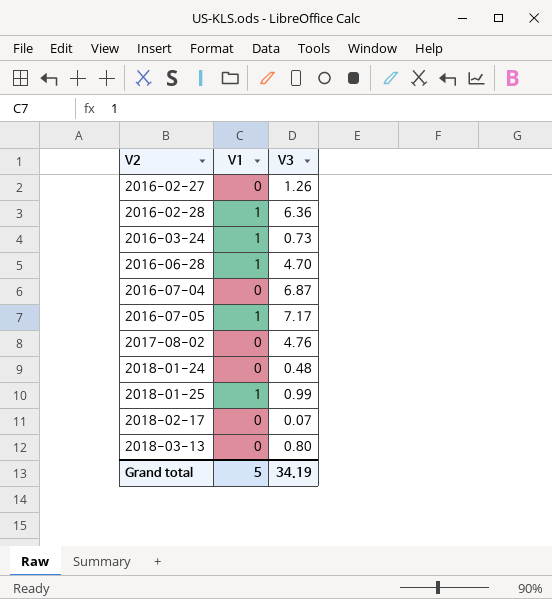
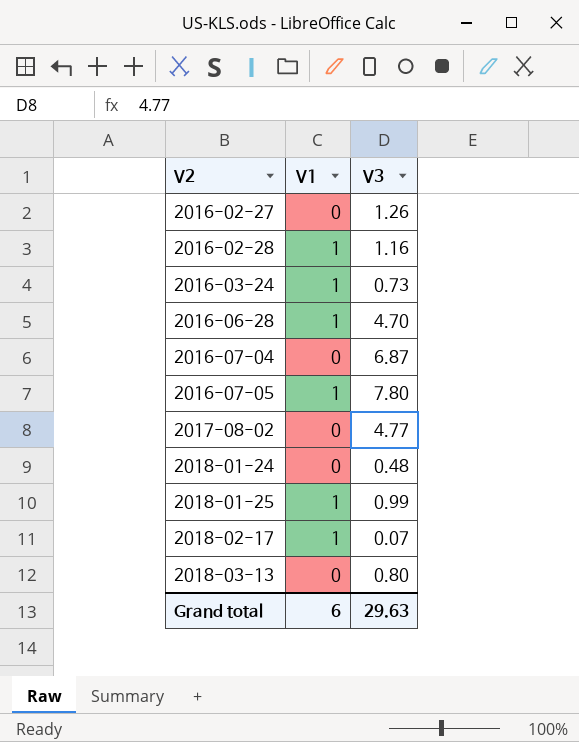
2016-02-28 | V3: 6.36 -> 1.16
2016-07-05 | V3: 7.17 -> 7.80
2017-08-02 | V3: 4.76 -> 4.77
2018-02-17 | V1: 0 -> 1
Grand total | V1: 5 -> 6
Grand total | V3: 34.19 -> 29.63

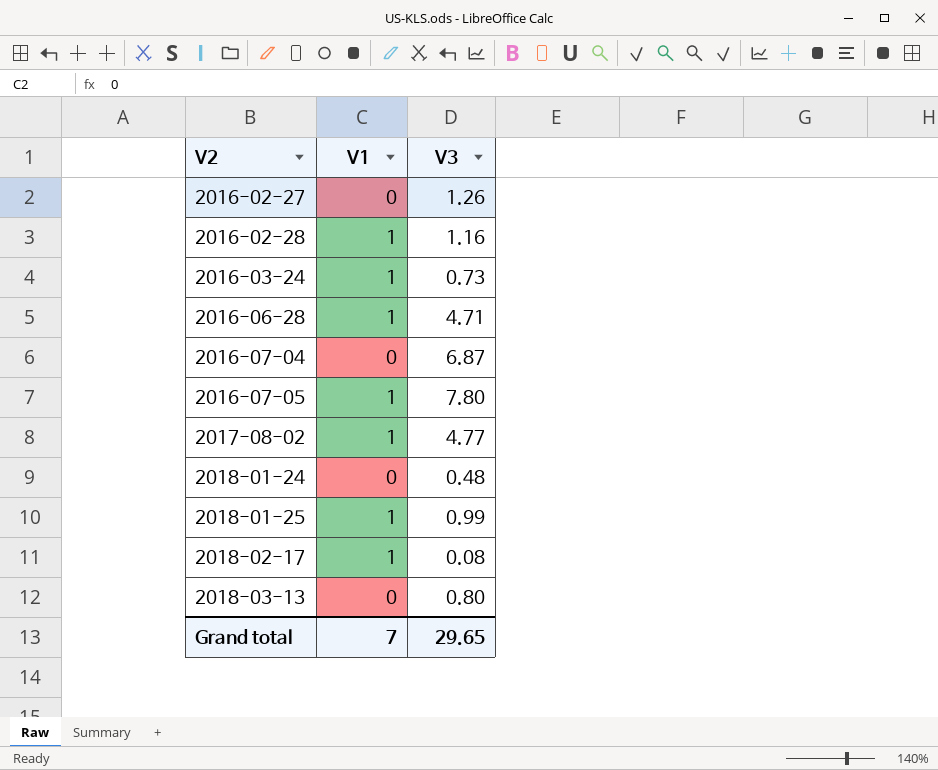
2016-06-28 | V3: 4.70 -> 4.71
2017-08-02 | V1: 0 -> 1
2018-02-17 | V3: 0.07 -> 0.08
Grand total | V1: 6 -> 7
Grand total | V3: 29.63 -> 29.65

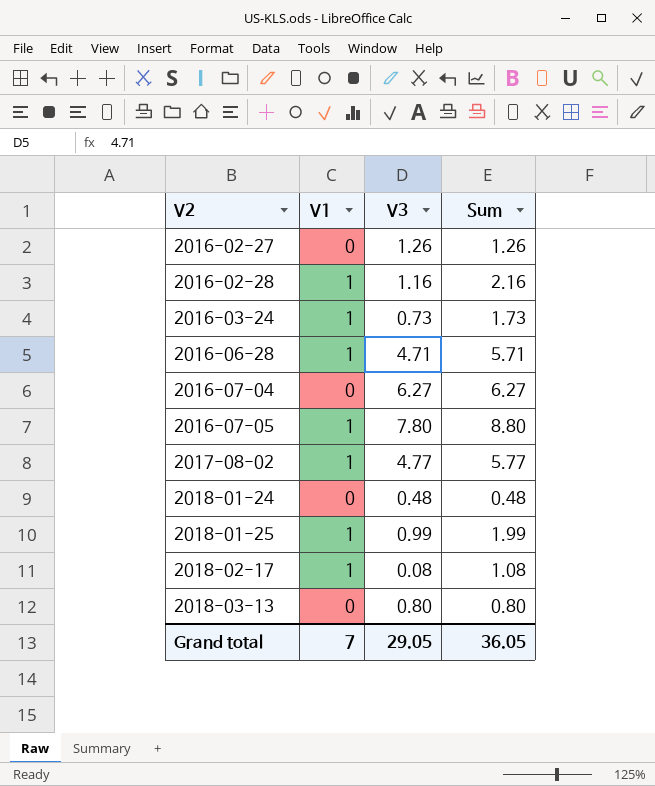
column Sum | formula: none -> [V1] + [V3]
2016-07-04 | V3: 6.87 -> 6.27
Grand total | V3: 29.65 -> 29.05

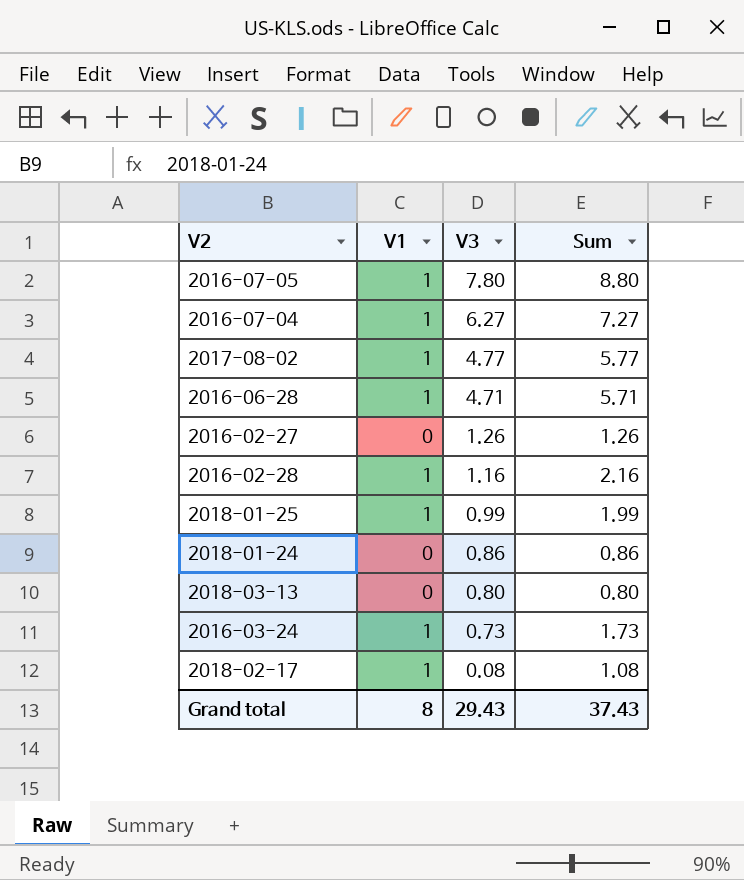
row order: V2 ascending -> V3 descending
2016-07-04 | V1: 0 -> 1
2016-07-04 | Sum: 6.27 -> 7.27
2018-01-24 | V3: 0.48 -> 0.86
2018-01-24 | Sum: 0.48 -> 0.86
Grand total | V1: 7 -> 8
Grand total | V3: 29.05 -> 29.43
Grand total | Sum: 36.05 -> 37.43

